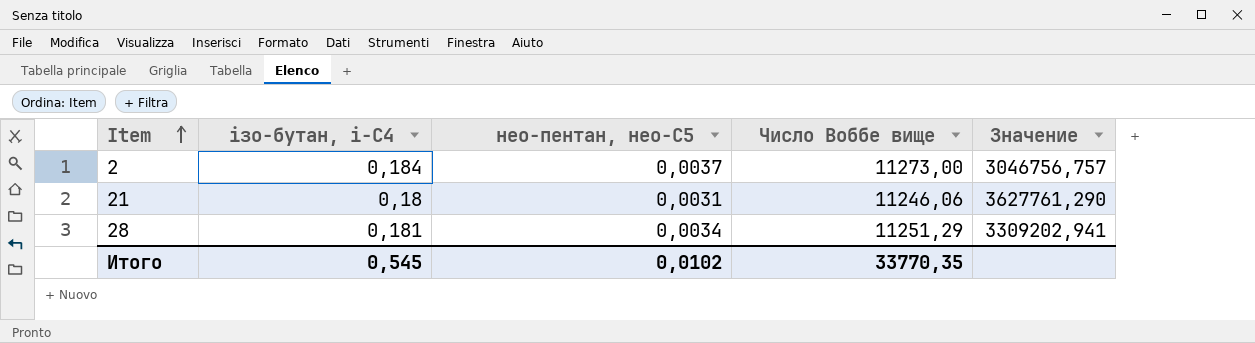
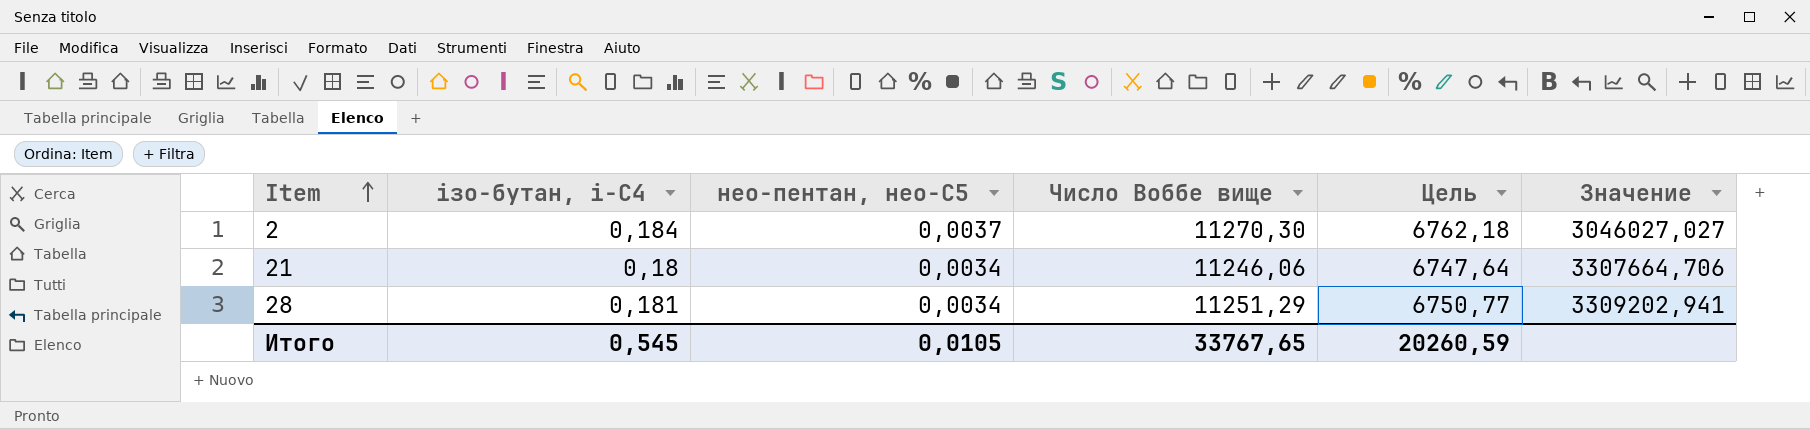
column Цель | formula: none -> [Число Воббе вище] * 0,6
2 | Число Воббе вище: 11273,00 -> 11270,30
2 | Значение: 3046756,757 -> 3046027,027
21 | нео-пентан, нео-С5: 0,0031 -> 0,0034
21 | Значение: 3627761,290 -> 3307664,706
Итого | нео-пентан, нео-С5: 0,0102 -> 0,0105
Итого | Число Воббе вище: 33770,35 -> 33767,65

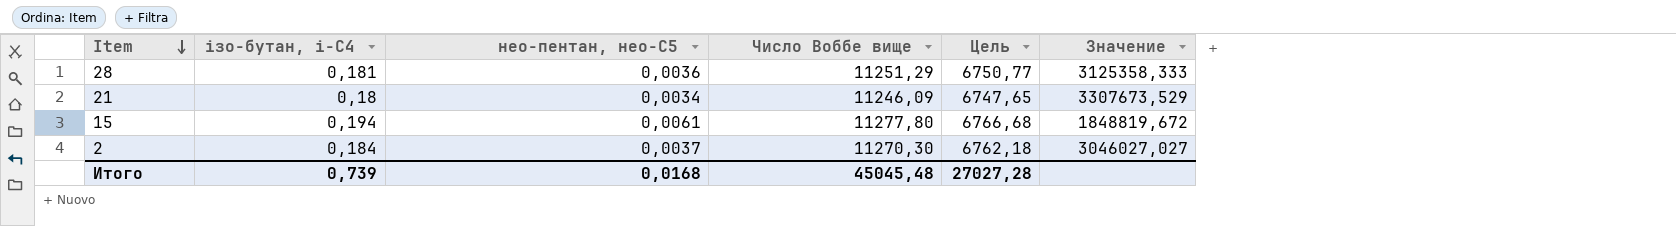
row order: Item ascending -> Item descending
28 | нео-пентан, нео-С5: 0,0034 -> 0,0036
28 | Значение: 3309202,941 -> 3125358,333
21 | Число Воббе вище: 11246,06 -> 11246,09
21 | Цель: 6747,64 -> 6747,65
21 | Значение: 3307664,706 -> 3307673,529
row 15: none -> 0,194 | 0,0061 | 11277,80 | 6766,68 | 1848819,672
Итого | ізо-бутан, і-С4: 0,545 -> 0,739
Итого | нео-пентан, нео-С5: 0,0105 -> 0,0168
Итого | Число Воббе вище: 33767,65 -> 45045,48
Итого | Цель: 20260,59 -> 27027,28

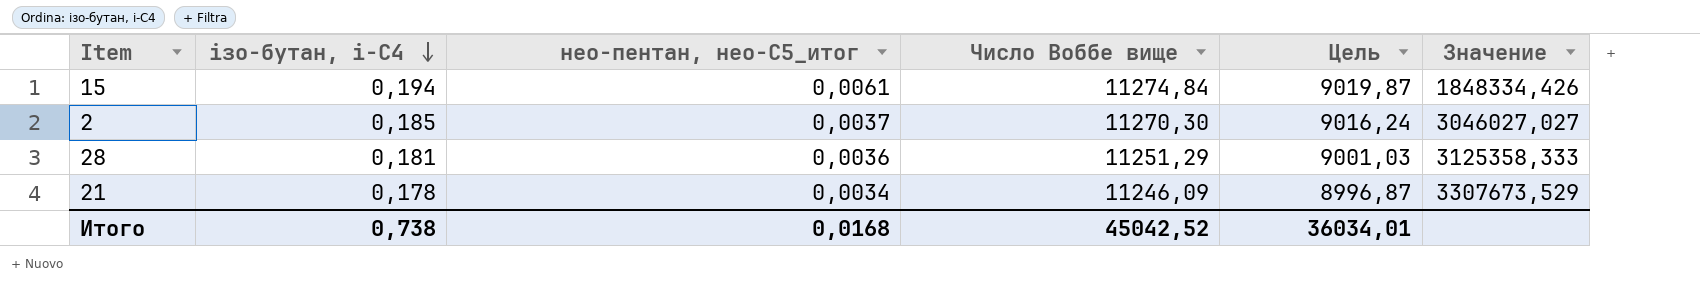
row order: Item descending -> ізо-бутан, і-С4 descending
column name: нео-пентан, нео-С5 -> нео-пентан, нео-С5_итог
column Цель | formula: [Число Воббе вище] * 0,6 -> [Число Воббе вище] * 0,8
15 | Число Воббе вище: 11277,80 -> 11274,84
15 | Значение: 1848819,672 -> 1848334,426
2 | ізо-бутан, і-С4: 0,184 -> 0,185
21 | ізо-бутан, і-С4: 0,18 -> 0,178
Итого | ізо-бутан, і-С4: 0,739 -> 0,738
Итого | Число Воббе вище: 45045,48 -> 45042,52
Итого | Цель: 27027,28 -> 36034,01

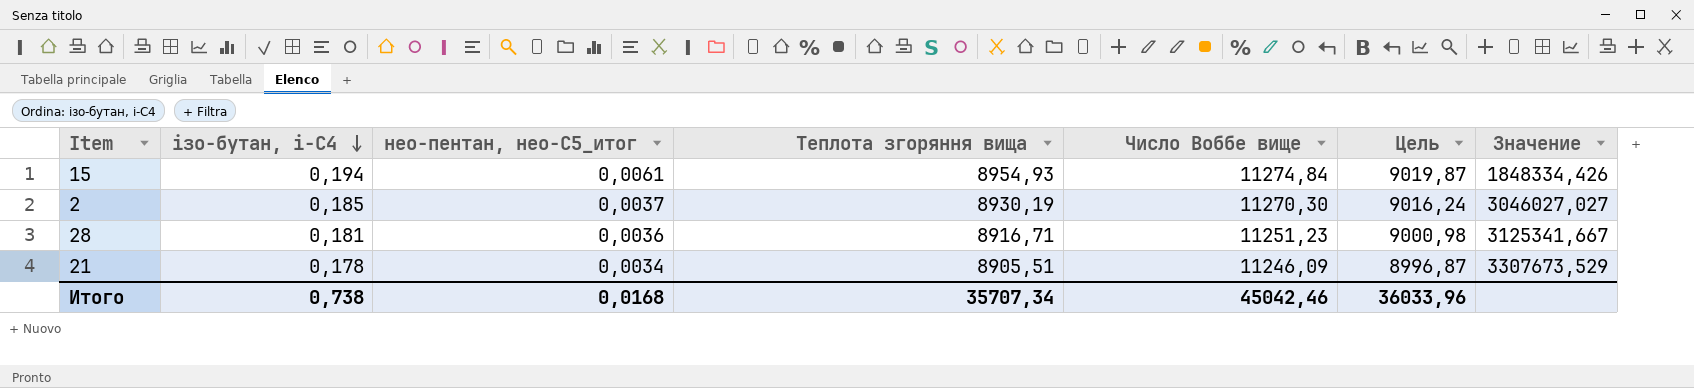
column Теплота згоряння вища | position: none -> 4
28 | Число Воббе вище: 11251,29 -> 11251,23
28 | Цель: 9001,03 -> 9000,98
28 | Значение: 3125358,333 -> 3125341,667
Итого | Число Воббе вище: 45042,52 -> 45042,46
Итого | Цель: 36034,01 -> 36033,96

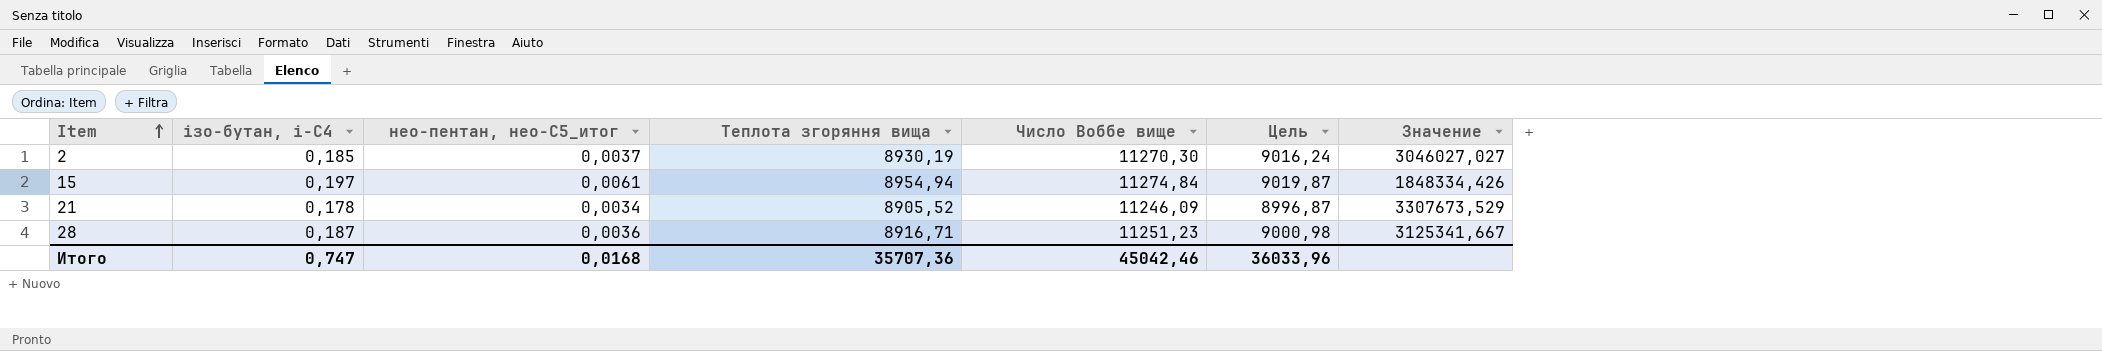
row order: ізо-бутан, і-С4 descending -> Item ascending
15 | ізо-бутан, і-С4: 0,194 -> 0,197
15 | Теплота згоряння вища: 8954,93 -> 8954,94
21 | Теплота згоряння вища: 8905,51 -> 8905,52
28 | ізо-бутан, і-С4: 0,181 -> 0,187
Итого | ізо-бутан, і-С4: 0,738 -> 0,747
Итого | Теплота згоряння вища: 35707,34 -> 35707,36

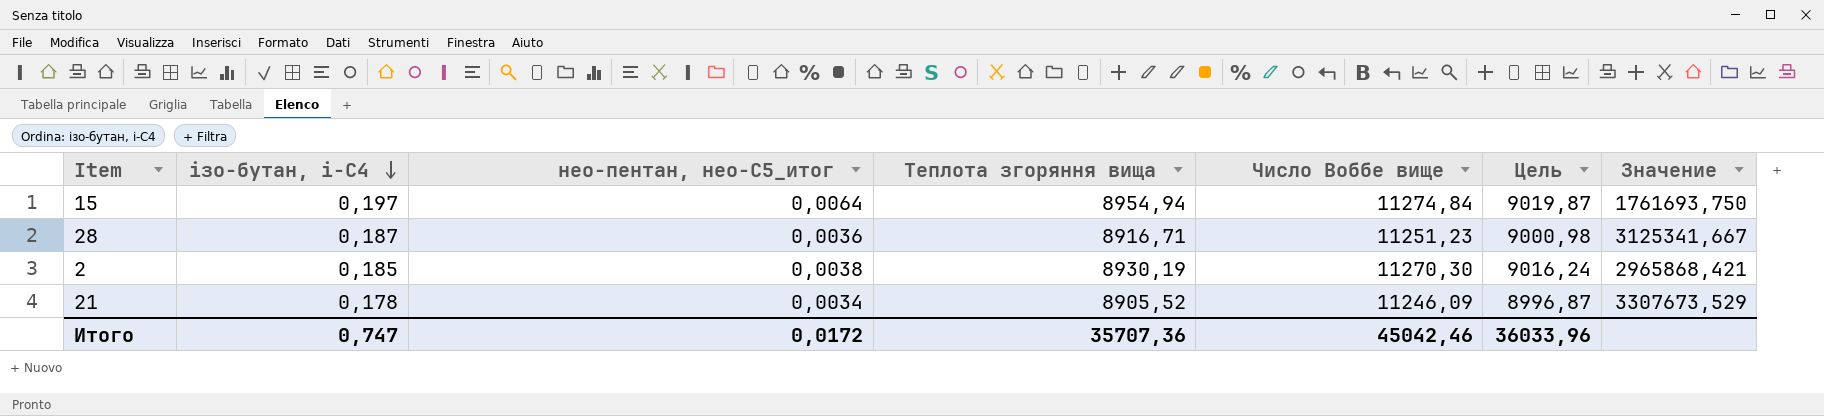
row order: Item ascending -> ізо-бутан, і-С4 descending
15 | нео-пентан, нео-С5_итог: 0,0061 -> 0,0064
15 | Значение: 1848334,426 -> 1761693,750
2 | нео-пентан, нео-С5_итог: 0,0037 -> 0,0038
2 | Значение: 3046027,027 -> 2965868,421
Итого | нео-пентан, нео-С5_итог: 0,0168 -> 0,0172

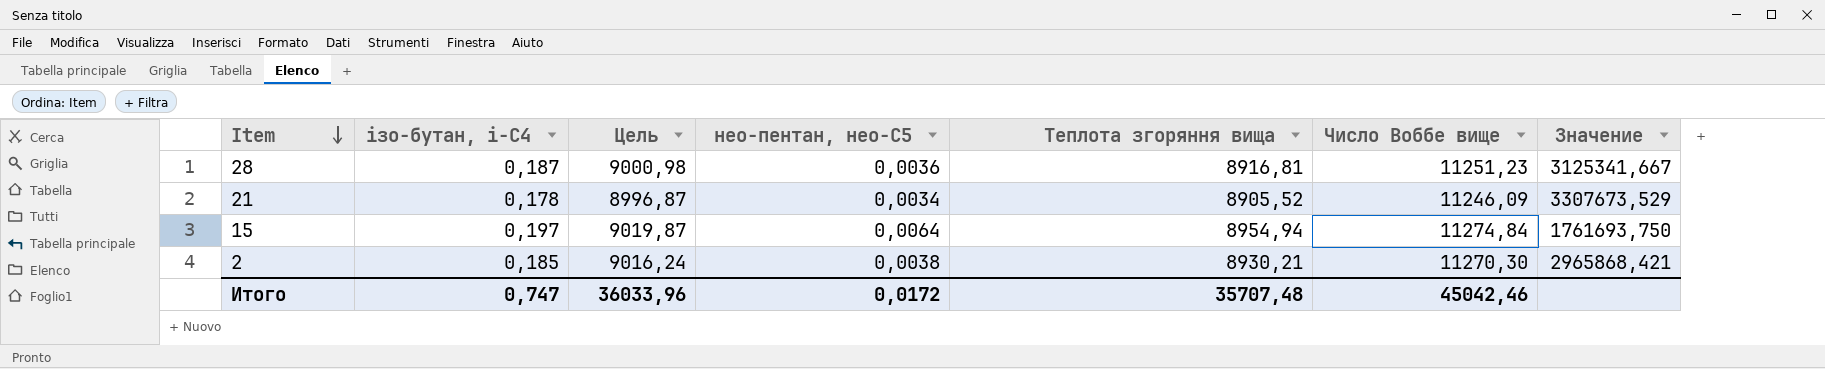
row order: ізо-бутан, і-С4 descending -> Item descending
column Цель | position: 6 -> 3
column name: нео-пентан, нео-С5_итог -> нео-пентан, нео-С5
28 | Теплота згоряння вища: 8916,71 -> 8916,81
2 | Теплота згоряння вища: 8930,19 -> 8930,21
Итого | Теплота згоряння вища: 35707,36 -> 35707,48

